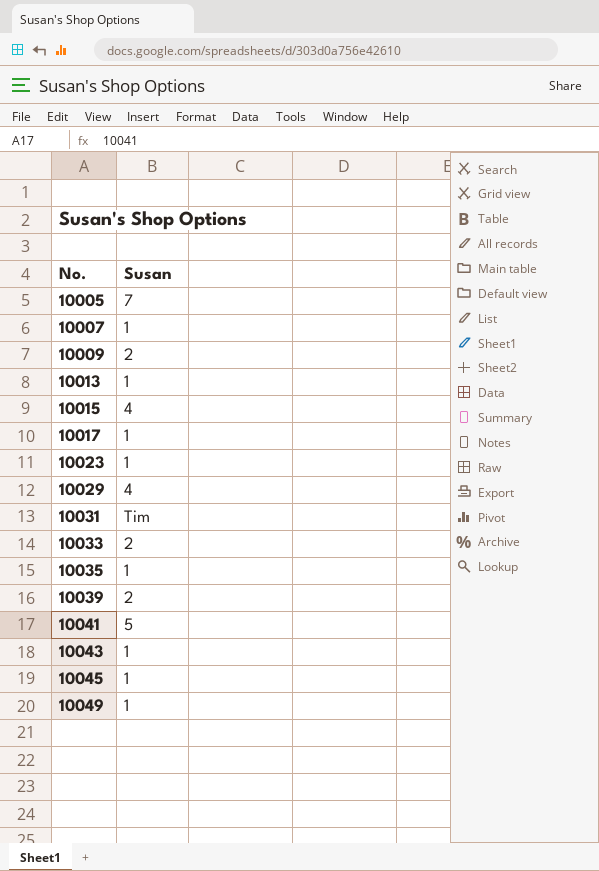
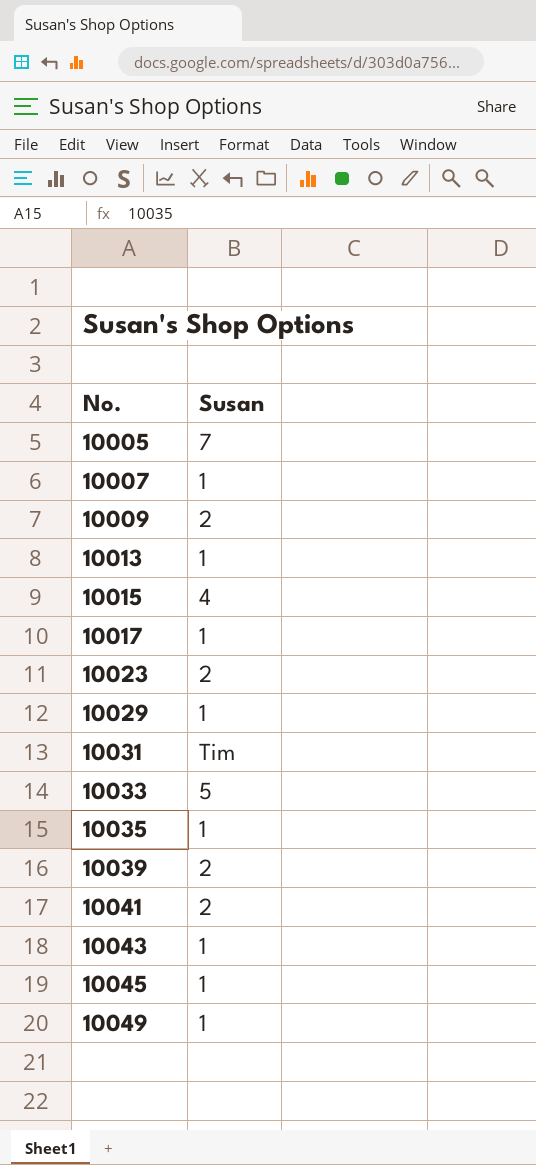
10023 | Susan: 1 -> 2
10029 | Susan: 4 -> 1
10033 | Susan: 2 -> 5
10041 | Susan: 5 -> 2

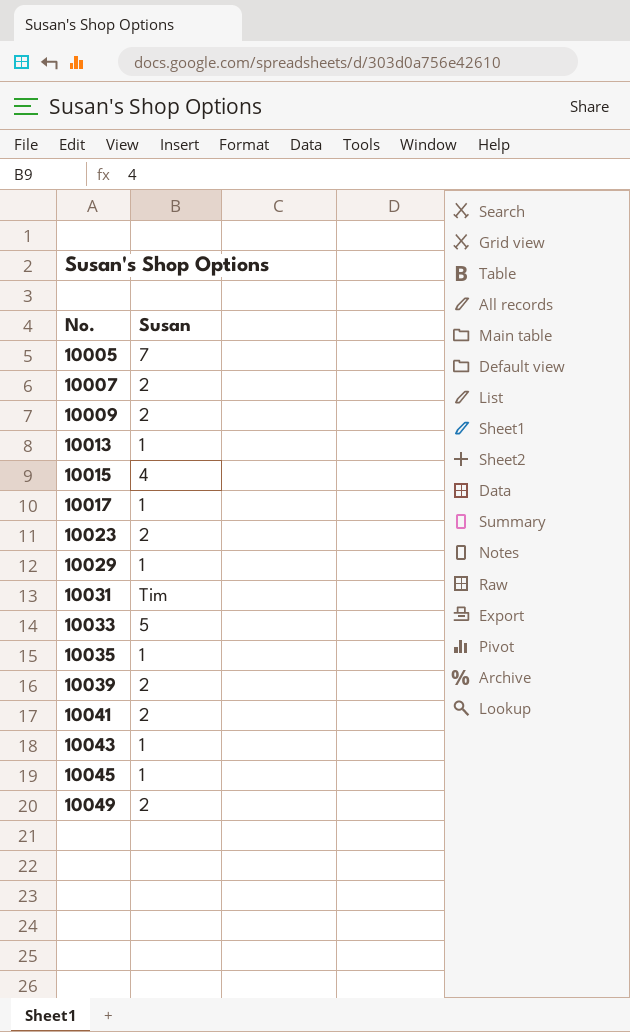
10007 | Susan: 1 -> 2
10049 | Susan: 1 -> 2

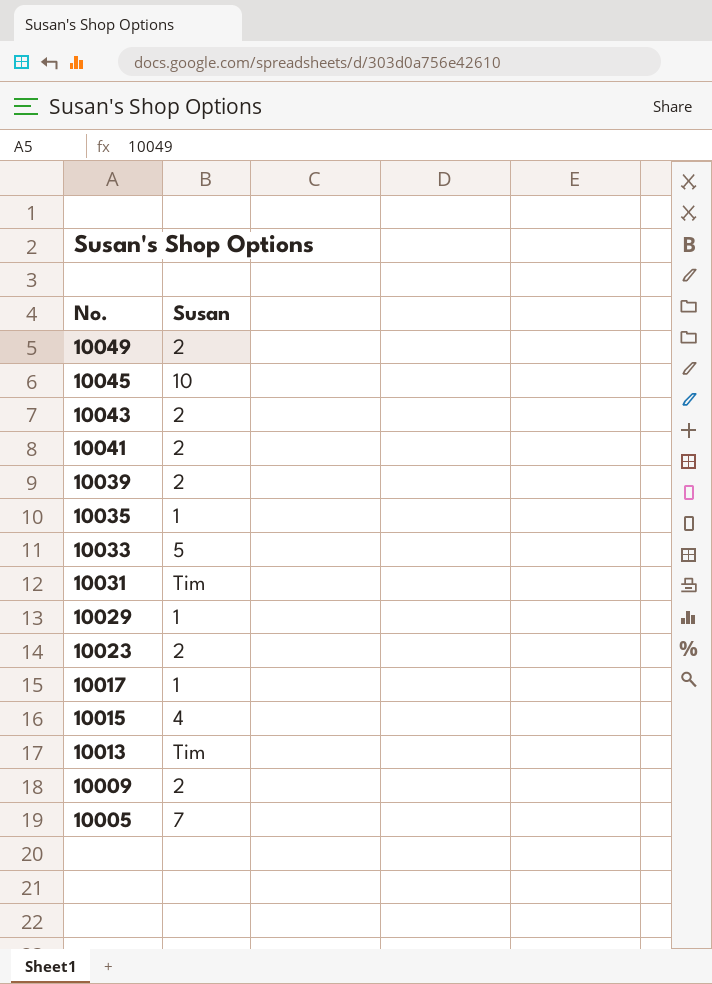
row order: No. ascending -> No. descending
row 10007: 2 -> none
10045 | Susan: 1 -> 10
10043 | Susan: 1 -> 2
10013 | Susan: 1 -> Tim

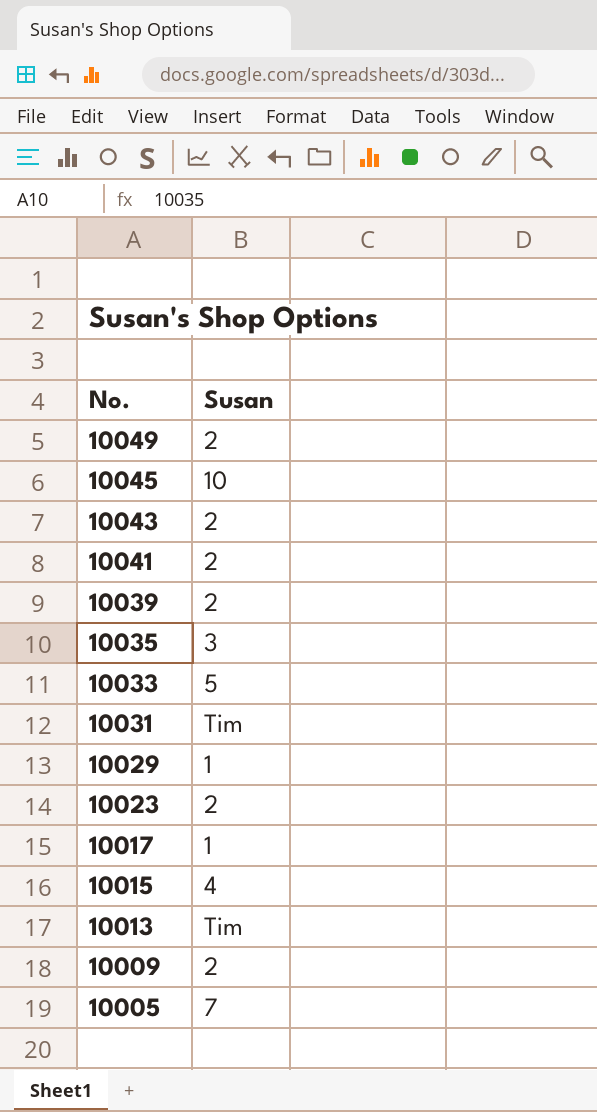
10035 | Susan: 1 -> 3

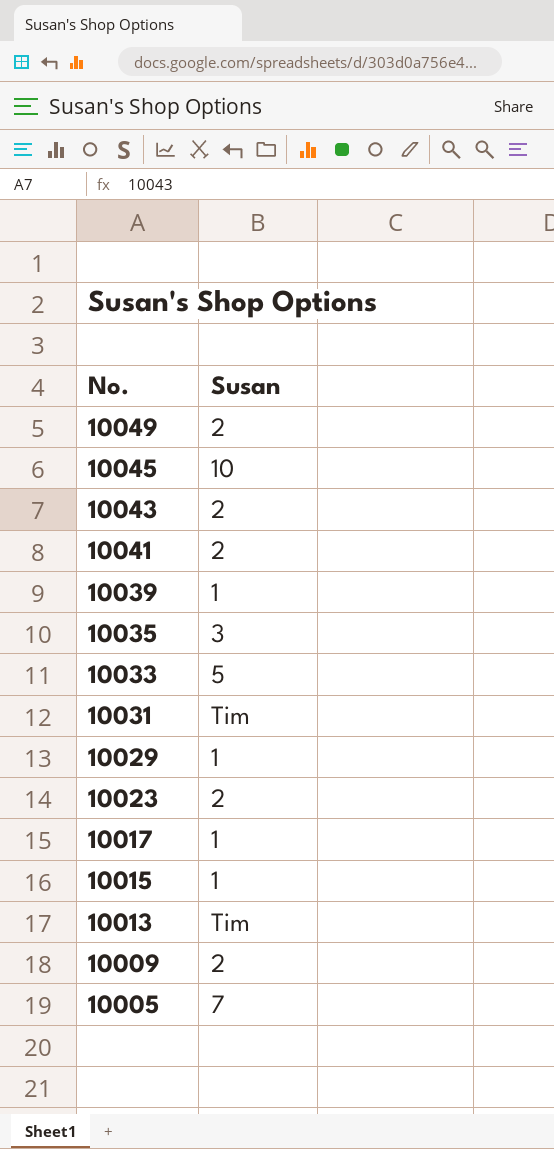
10039 | Susan: 2 -> 1
10015 | Susan: 4 -> 1

